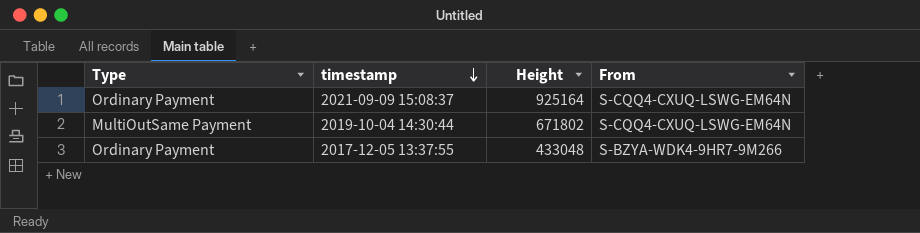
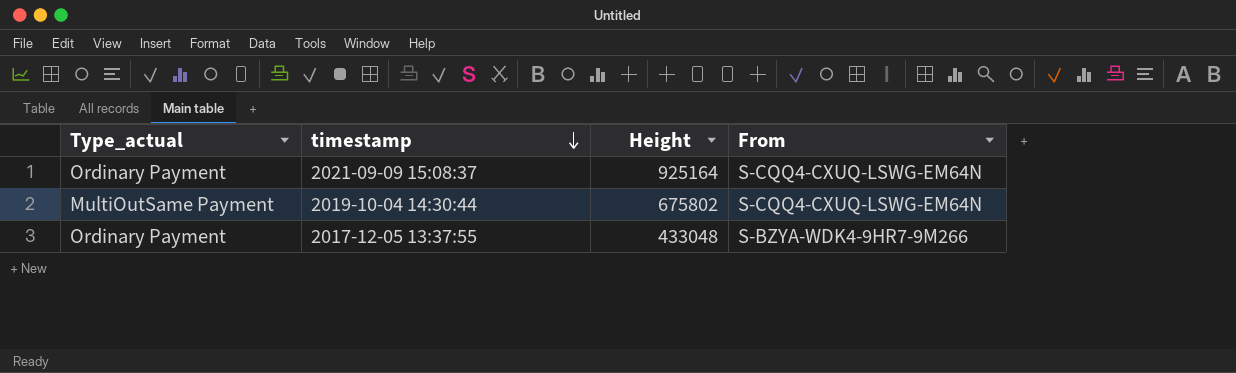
column name: Type -> Type_actual
2019-10-04 14:30:44 | Height: 671802 -> 675802

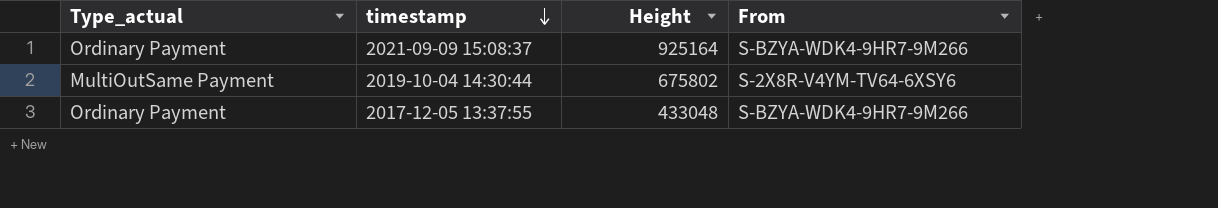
2021-09-09 15:08:37 | From: S-CQQ4-CXUQ-LSWG-EM64N -> S-BZYA-WDK4-9HR7-9M266
2019-10-04 14:30:44 | From: S-CQQ4-CXUQ-LSWG-EM64N -> S-2X8R-V4YM-TV64-6XSY6

